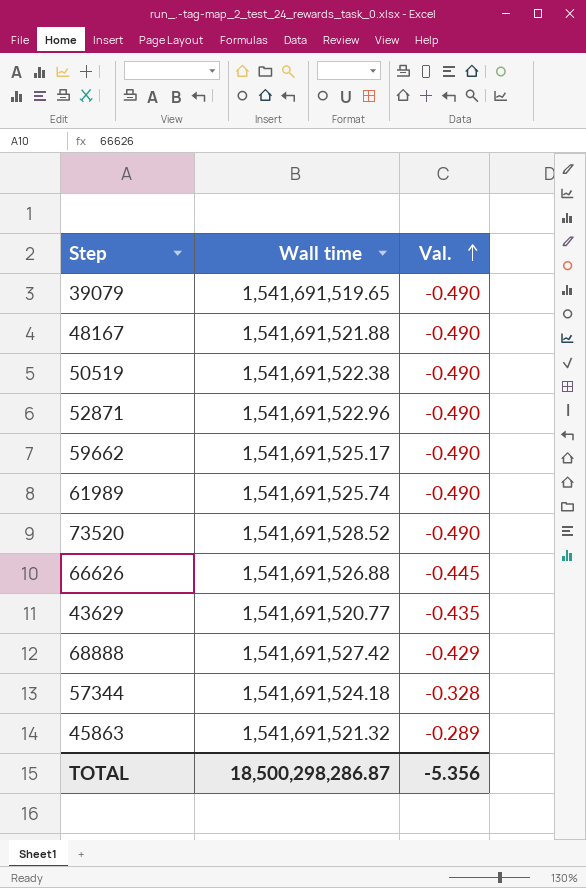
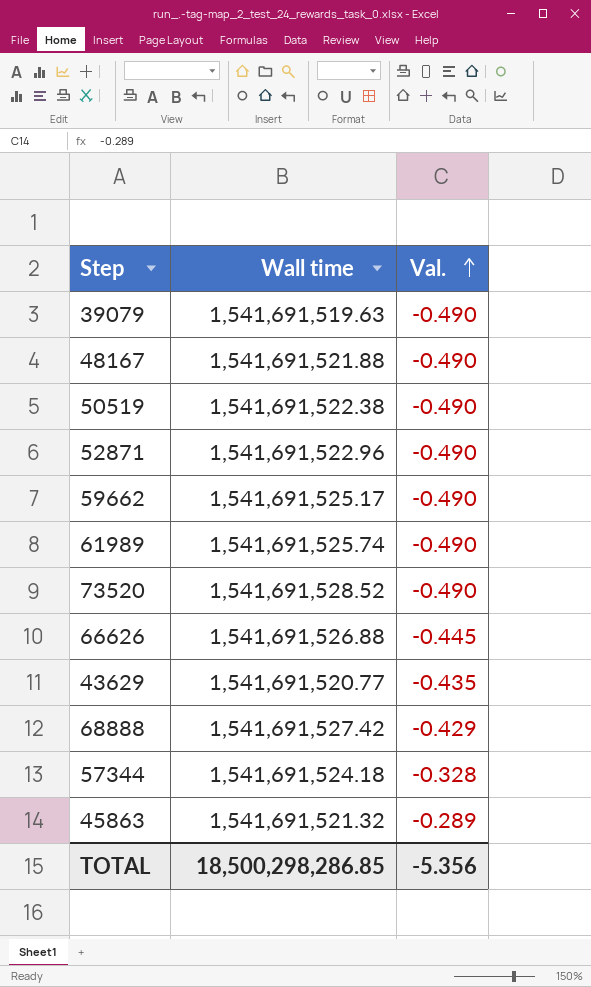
39079 | Wall time: 1,541,691,519.65 -> 1,541,691,519.63
TOTAL | Wall time: 18,500,298,286.87 -> 18,500,298,286.85

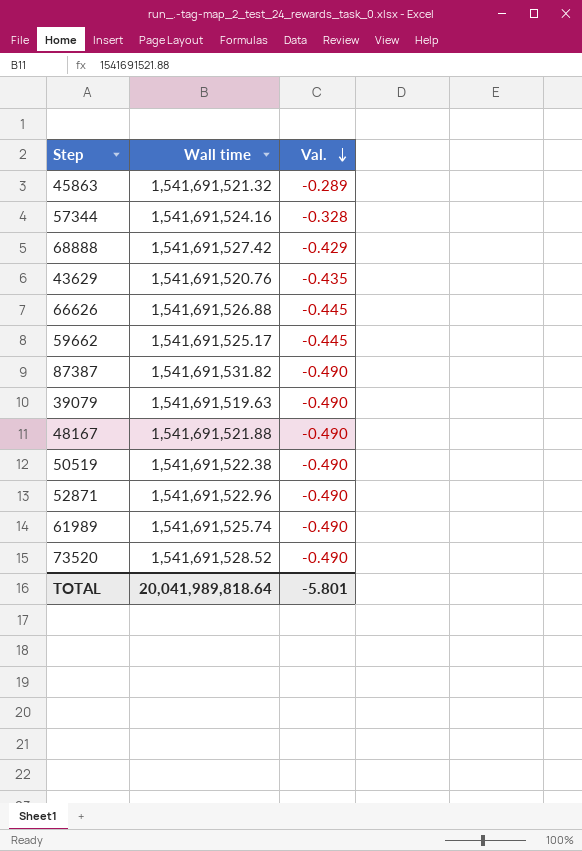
row order: Val. ascending -> Val. descending
57344 | Wall time: 1,541,691,524.18 -> 1,541,691,524.16
43629 | Wall time: 1,541,691,520.77 -> 1,541,691,520.76
59662 | Val.: -0.490 -> -0.445
row 87387: none -> 1,541,691,531.82 | -0.490
TOTAL | Wall time: 18,500,298,286.85 -> 20,041,989,818.64
TOTAL | Val.: -5.356 -> -5.801

